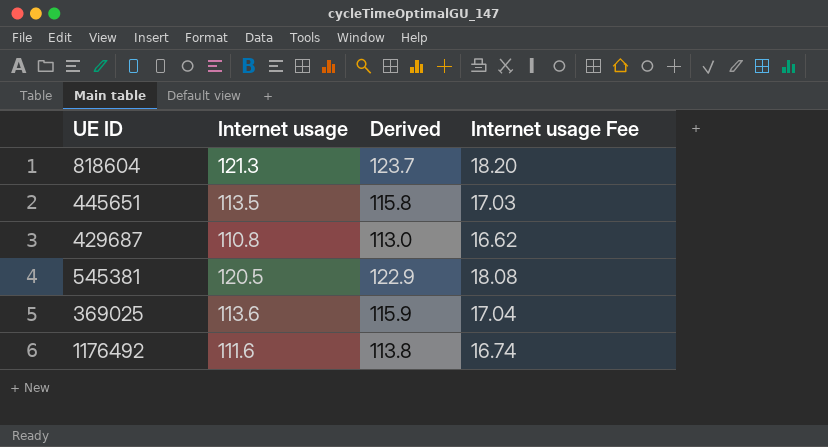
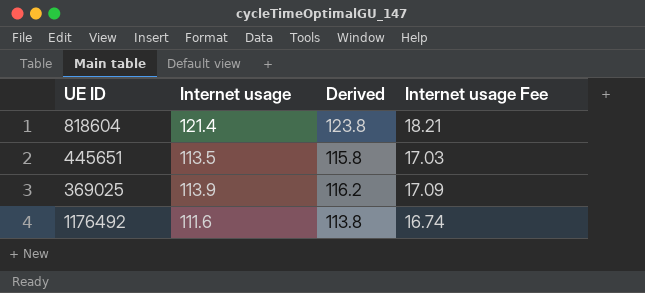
row 429687: 110.8 | 113.0 | 16.62 -> none
row 545381: 120.5 | 122.9 | 18.08 -> none
818604 | Internet usage: 121.3 -> 121.4
818604 | Derived: 123.7 -> 123.8
818604 | Internet usage Fee: 18.20 -> 18.21
369025 | Internet usage: 113.6 -> 113.9
369025 | Derived: 115.9 -> 116.2
369025 | Internet usage Fee: 17.04 -> 17.09

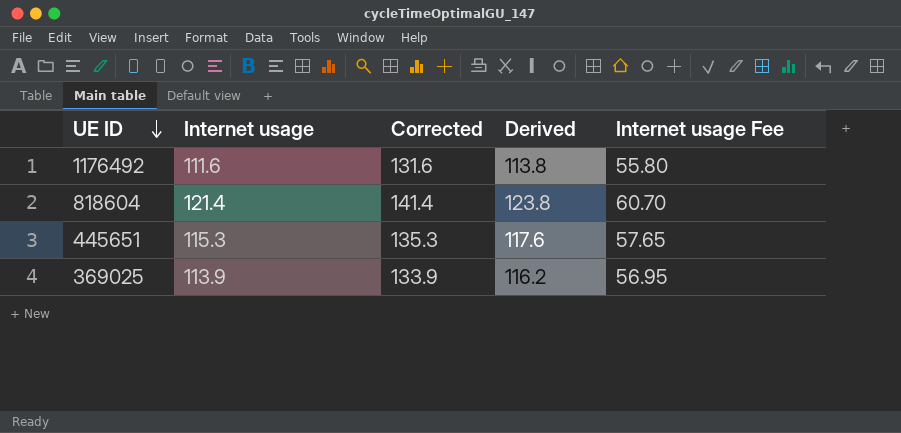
row order: none -> UE ID descending
column Corrected | formula: none -> [Internet usage] + 20
column Internet usage Fee | formula: [Internet usage] * 0.15 -> [Internet usage] * 0.5
445651 | Internet usage: 113.5 -> 115.3
445651 | Derived: 115.8 -> 117.6

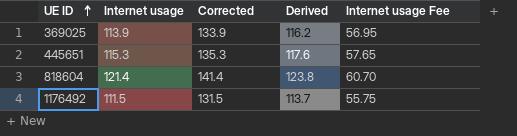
row order: UE ID descending -> UE ID ascending
1176492 | Internet usage: 111.6 -> 111.5
1176492 | Corrected: 131.6 -> 131.5
1176492 | Derived: 113.8 -> 113.7
1176492 | Internet usage Fee: 55.80 -> 55.75

